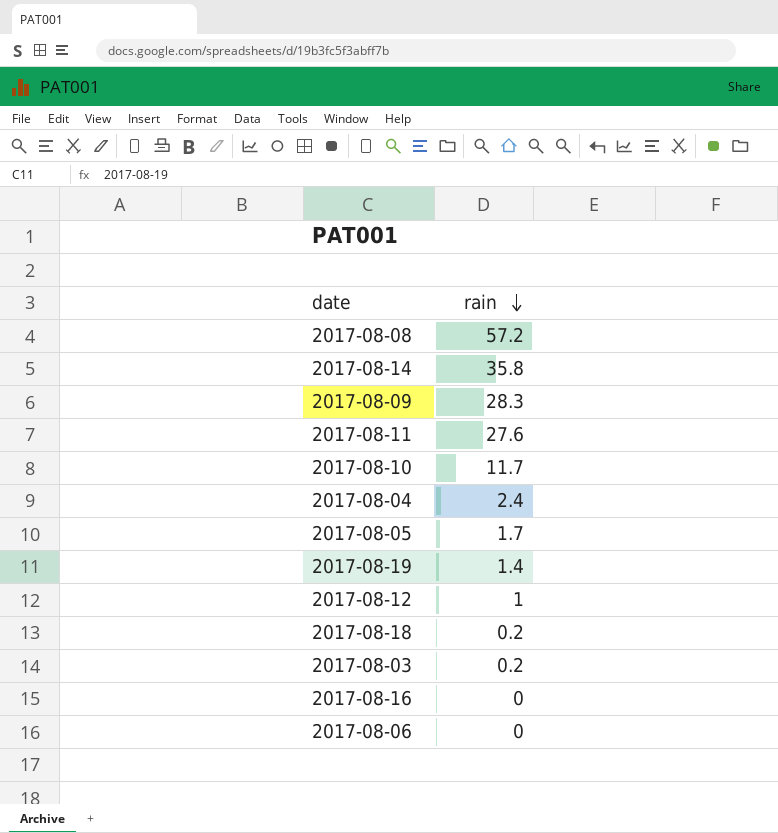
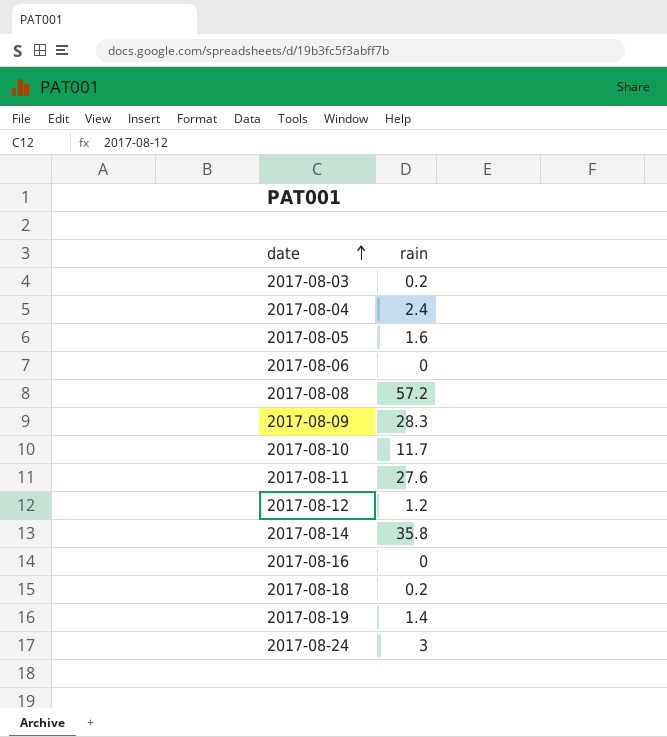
row order: rain descending -> date ascending
2017-08-05 | rain: 1.7 -> 1.6
2017-08-12 | rain: 1 -> 1.2
row 2017-08-24: none -> 3

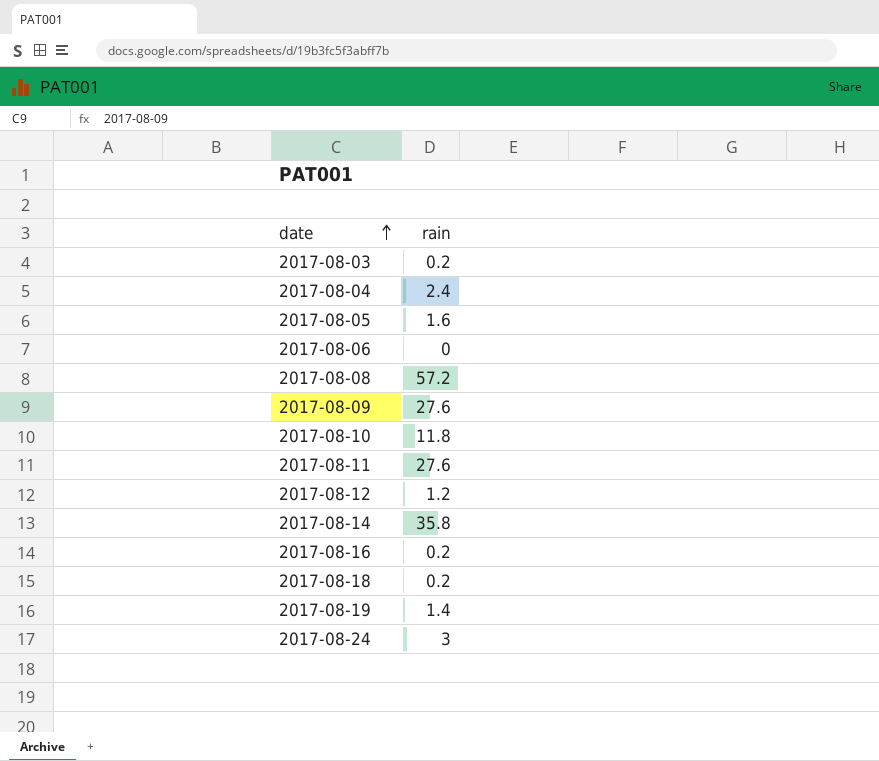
2017-08-09 | rain: 28.3 -> 27.6
2017-08-10 | rain: 11.7 -> 11.8
2017-08-16 | rain: 0 -> 0.2

